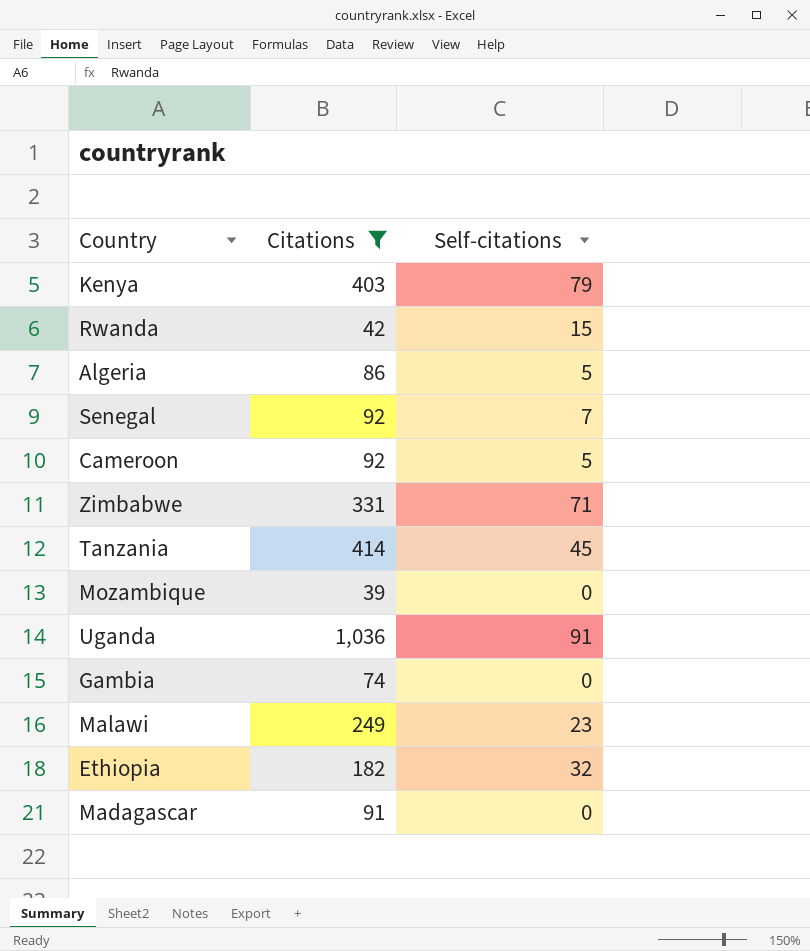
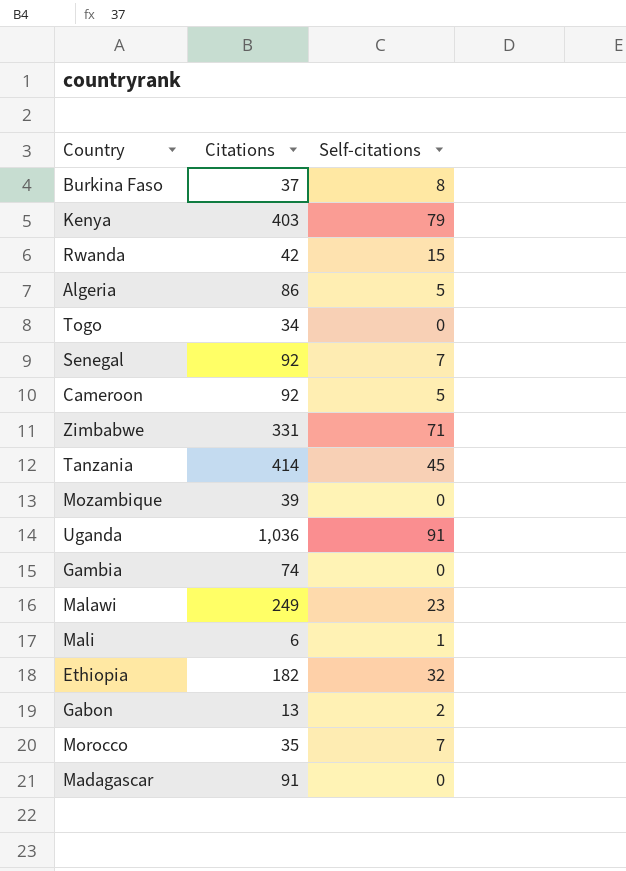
filter: Citations >= 39 -> none

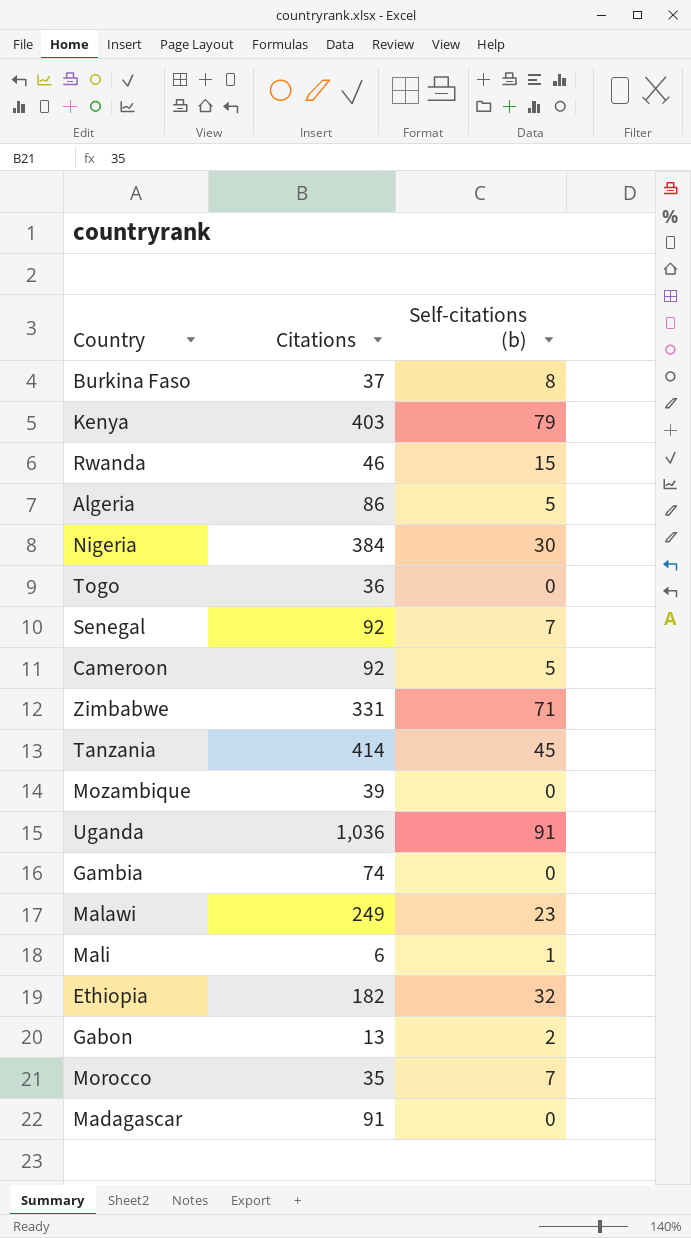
column name: Self-citations -> Self-citations (b)
Rwanda | Citations: 42 -> 46
row Nigeria: none -> 384 | 30
Togo | Citations: 34 -> 36

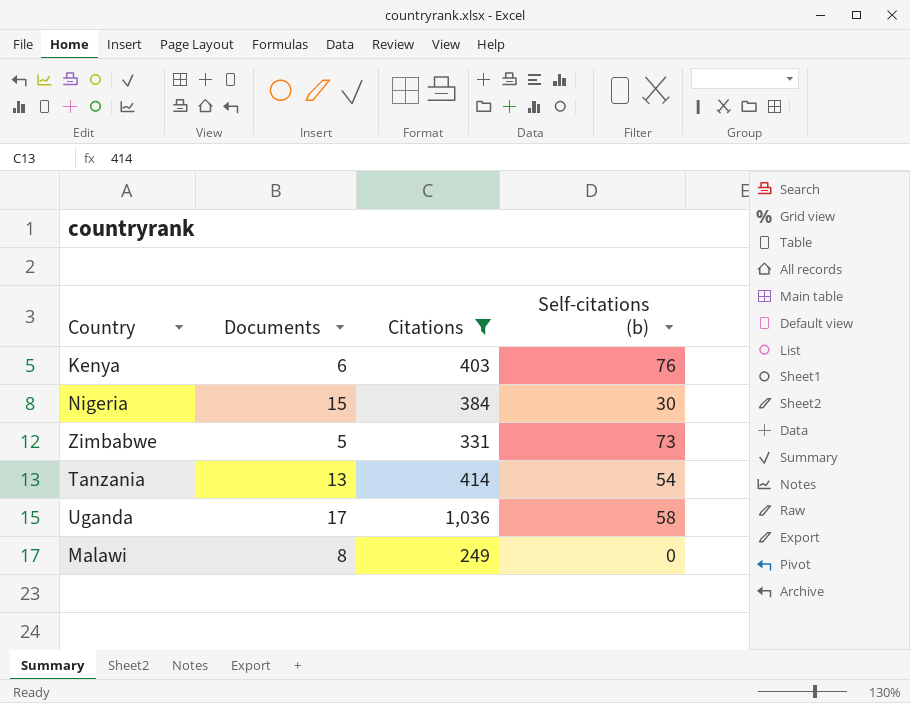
filter: none -> Citations >= 249
column Documents | position: none -> 2
Kenya | Self-citations (b): 79 -> 76
Zimbabwe | Self-citations (b): 71 -> 73
Tanzania | Self-citations (b): 45 -> 54
Uganda | Self-citations (b): 91 -> 58
Malawi | Self-citations (b): 23 -> 0

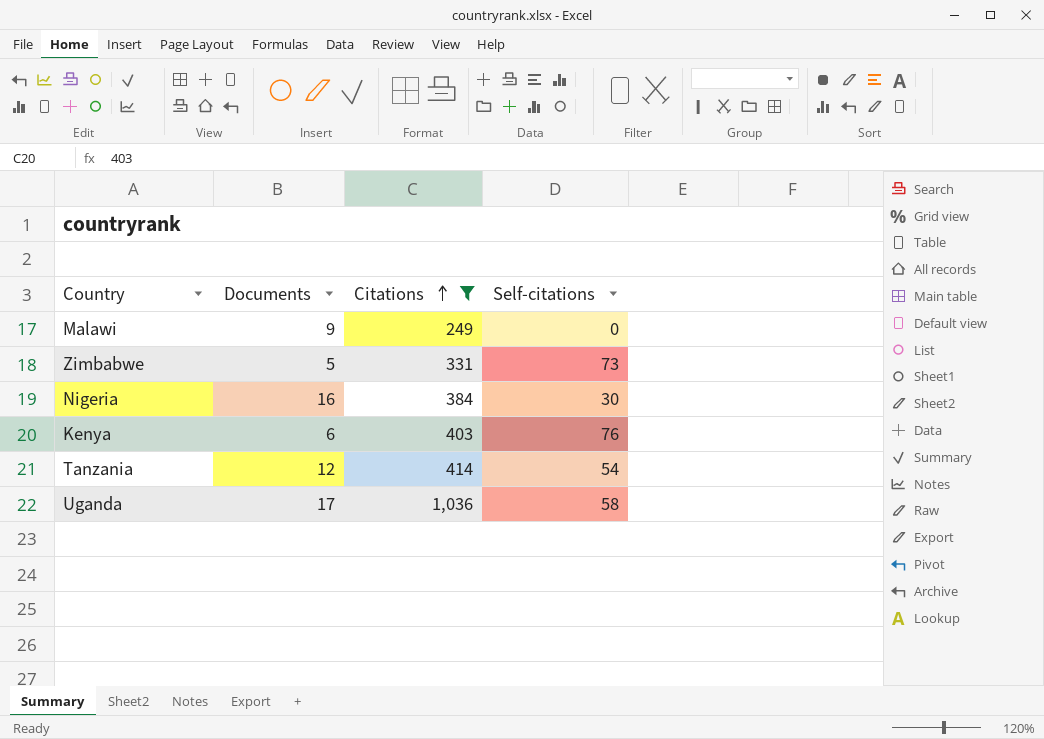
row order: none -> Citations ascending
column name: Self-citations (b) -> Self-citations
Malawi | Documents: 8 -> 9
Nigeria | Documents: 15 -> 16
Tanzania | Documents: 13 -> 12

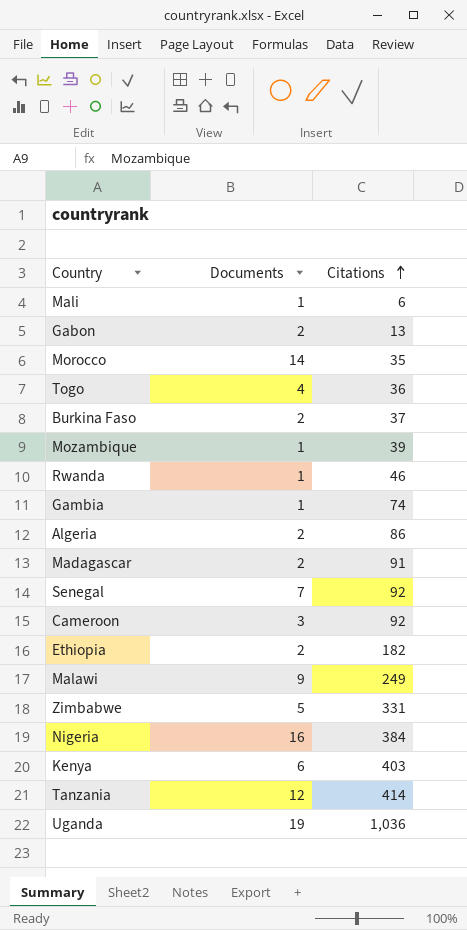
filter: Citations >= 249 -> none
column Self-citations | position: 4 -> none
Uganda | Documents: 17 -> 19

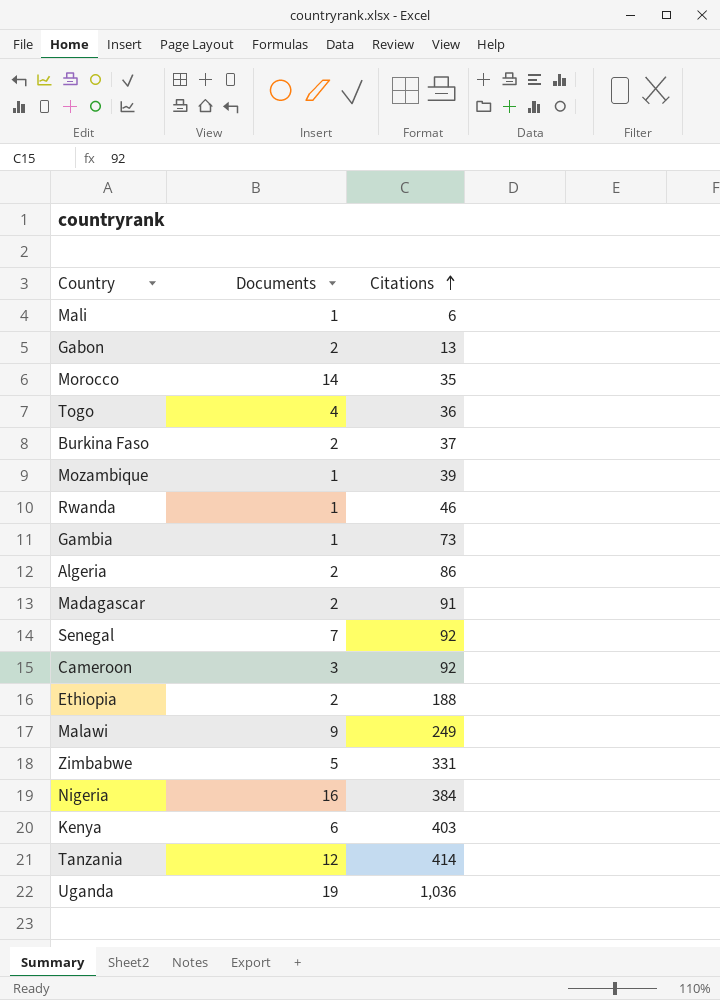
Gambia | Citations: 74 -> 73
Ethiopia | Citations: 182 -> 188

